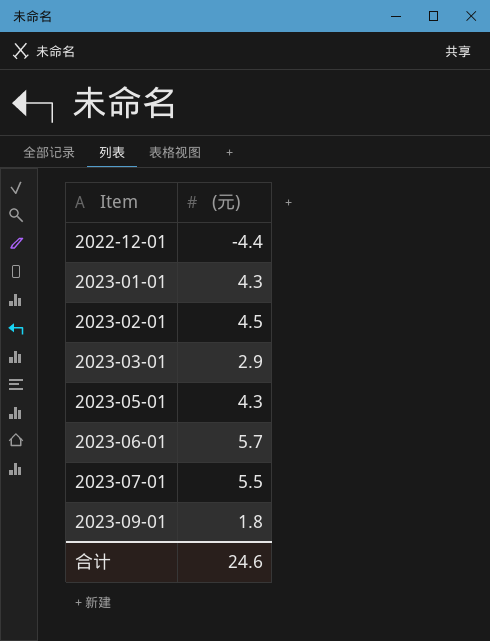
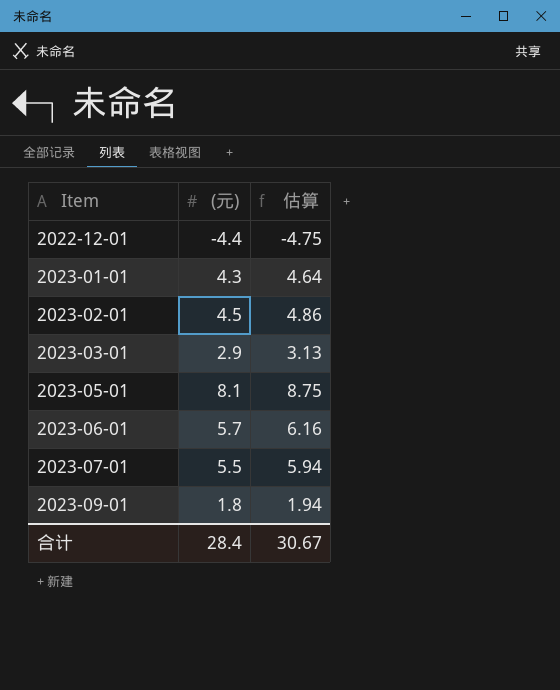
column 估算 | formula: none -> [(元)] * 1.08
2023-05-01 | (元): 4.3 -> 8.1
合计 | (元): 24.6 -> 28.4

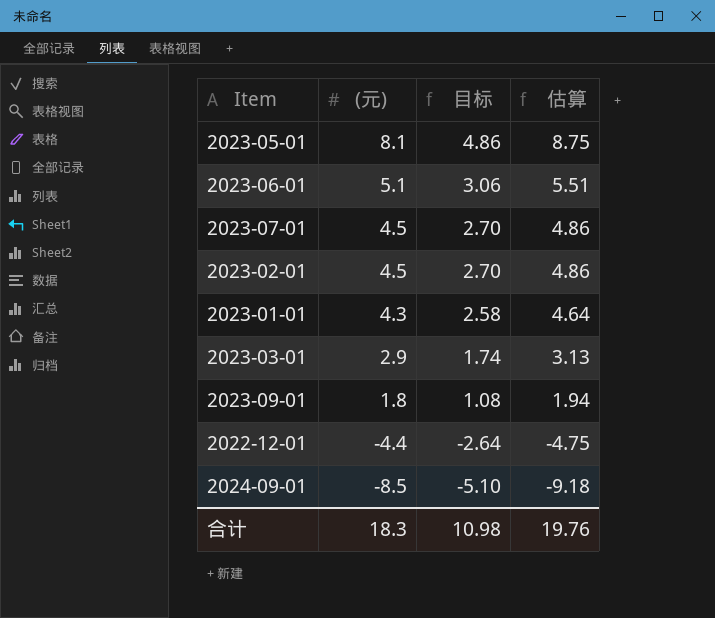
row order: Item ascending -> (元) descending
column 目标 | formula: none -> [(元)] * 0.6
2023-06-01 | (元): 5.7 -> 5.1
2023-06-01 | 估算: 6.16 -> 5.51
2023-07-01 | (元): 5.5 -> 4.5
2023-07-01 | 估算: 5.94 -> 4.86
row 2024-09-01: none -> -8.5 | -5.10 | -9.18
合计 | (元): 28.4 -> 18.3
合计 | 估算: 30.67 -> 19.76

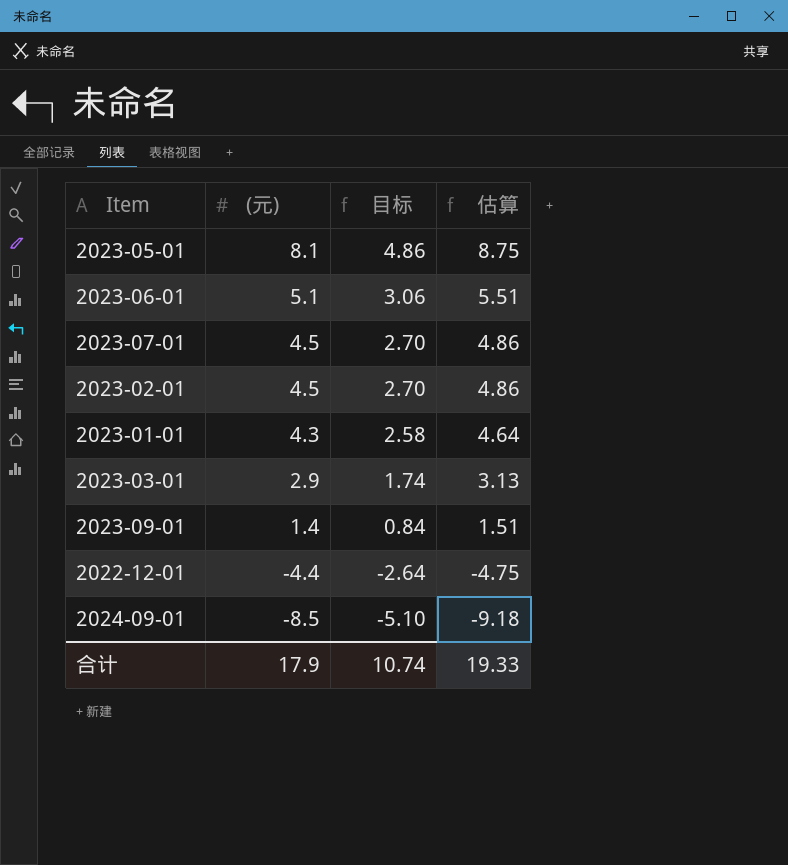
2023-09-01 | (元): 1.8 -> 1.4
2023-09-01 | 目标: 1.08 -> 0.84
2023-09-01 | 估算: 1.94 -> 1.51
合计 | (元): 18.3 -> 17.9
合计 | 目标: 10.98 -> 10.74
合计 | 估算: 19.76 -> 19.33

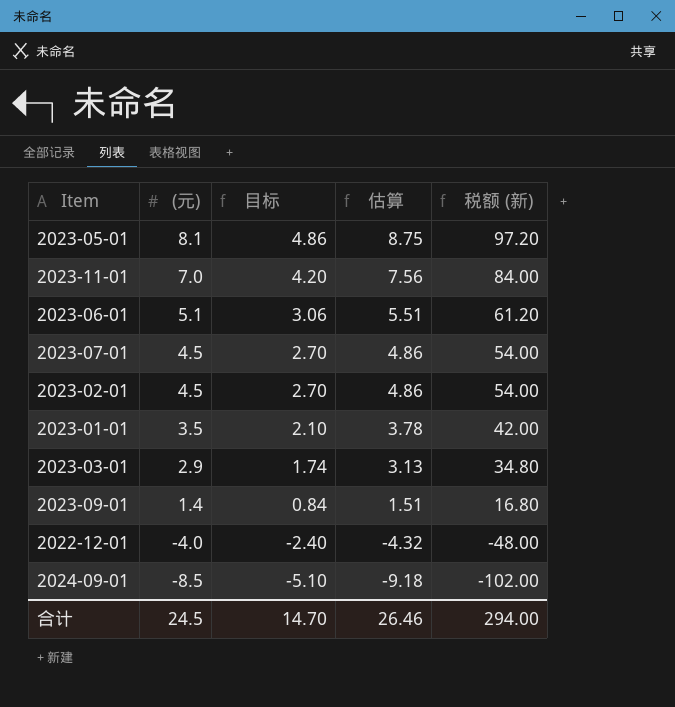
column 税额 (新) | formula: none -> [(元)] * 12
row 2023-11-01: none -> 7.0 | 4.20 | 7.56 | 84.00
2023-01-01 | (元): 4.3 -> 3.5
2023-01-01 | 目标: 2.58 -> 2.10
2023-01-01 | 估算: 4.64 -> 3.78
2022-12-01 | (元): -4.4 -> -4.0
2022-12-01 | 目标: -2.64 -> -2.40
2022-12-01 | 估算: -4.75 -> -4.32
合计 | (元): 17.9 -> 24.5
合计 | 目标: 10.74 -> 14.70
合计 | 估算: 19.33 -> 26.46

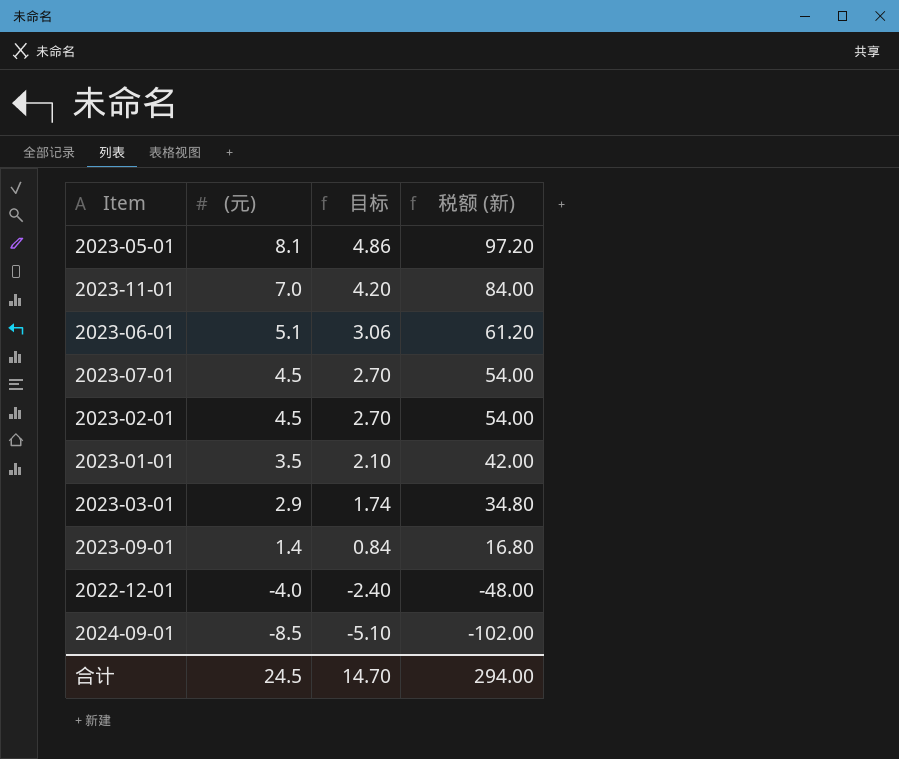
column 估算 | formula: [(元)] * 1.08 -> none

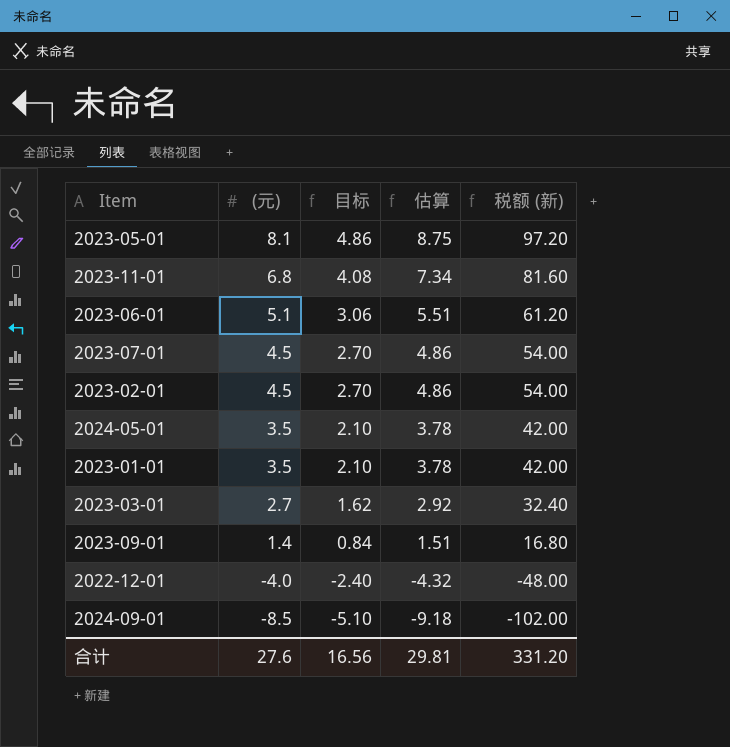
column 估算 | formula: none -> [(元)] * 1.08
2023-11-01 | (元): 7.0 -> 6.8
2023-11-01 | 目标: 4.20 -> 4.08
2023-11-01 | 税额 (新): 84.00 -> 81.60
row 2024-05-01: none -> 3.5 | 2.10 | 3.78 | 42.00
2023-03-01 | (元): 2.9 -> 2.7
2023-03-01 | 目标: 1.74 -> 1.62
2023-03-01 | 税额 (新): 34.80 -> 32.40
合计 | (元): 24.5 -> 27.6
合计 | 目标: 14.70 -> 16.56
合计 | 税额 (新): 294.00 -> 331.20

